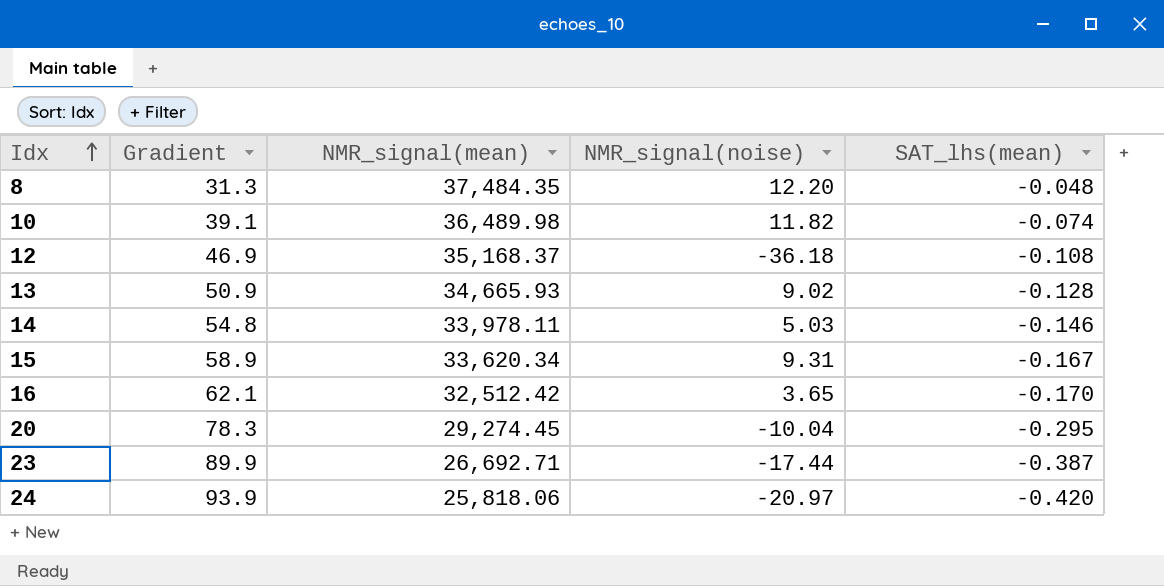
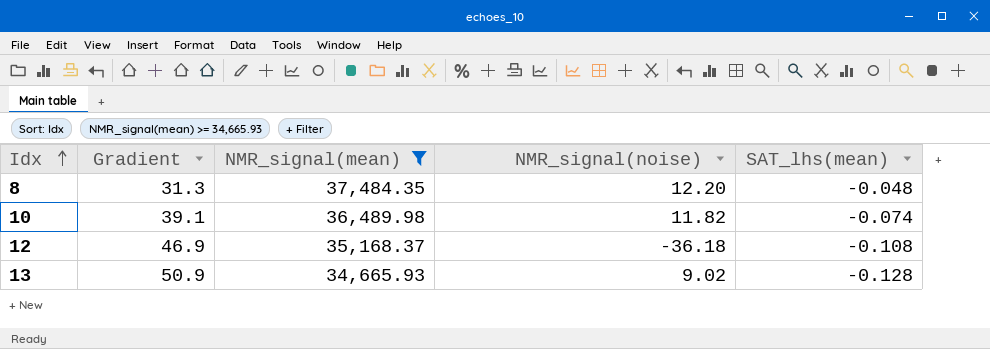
filter: none -> NMR_signal(mean) >= 34,665.93

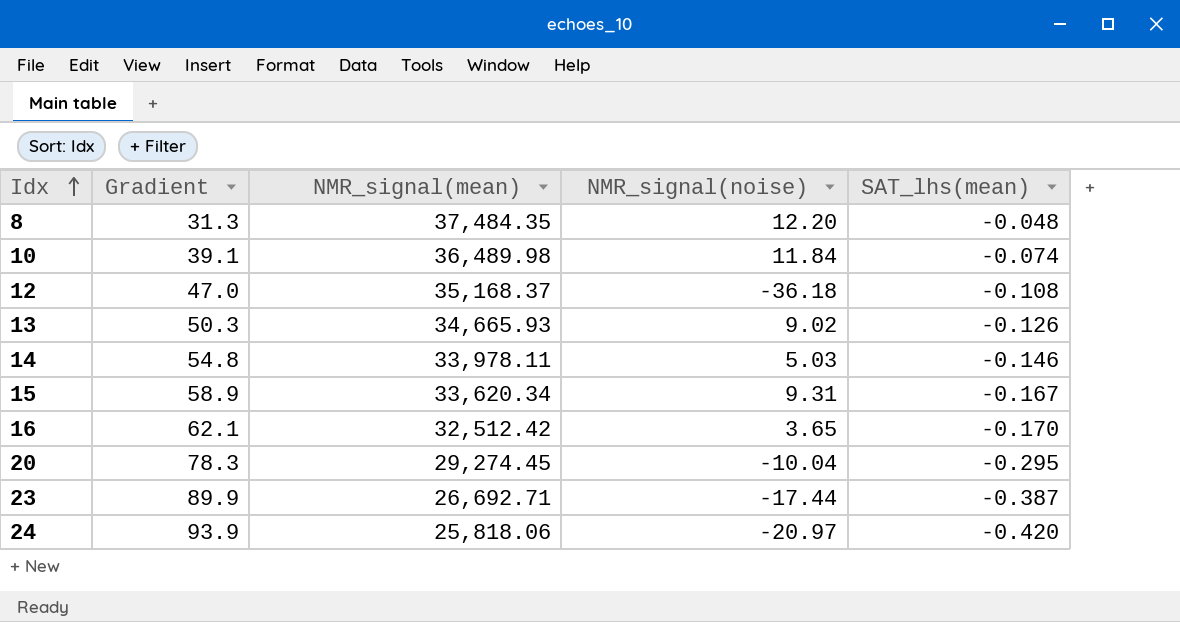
filter: NMR_signal(mean) >= 34,665.93 -> none
10 | NMR_signal(noise): 11.82 -> 11.84
12 | Gradient: 46.9 -> 47.0
13 | Gradient: 50.9 -> 50.3
13 | SAT_lhs(mean): -0.128 -> -0.126

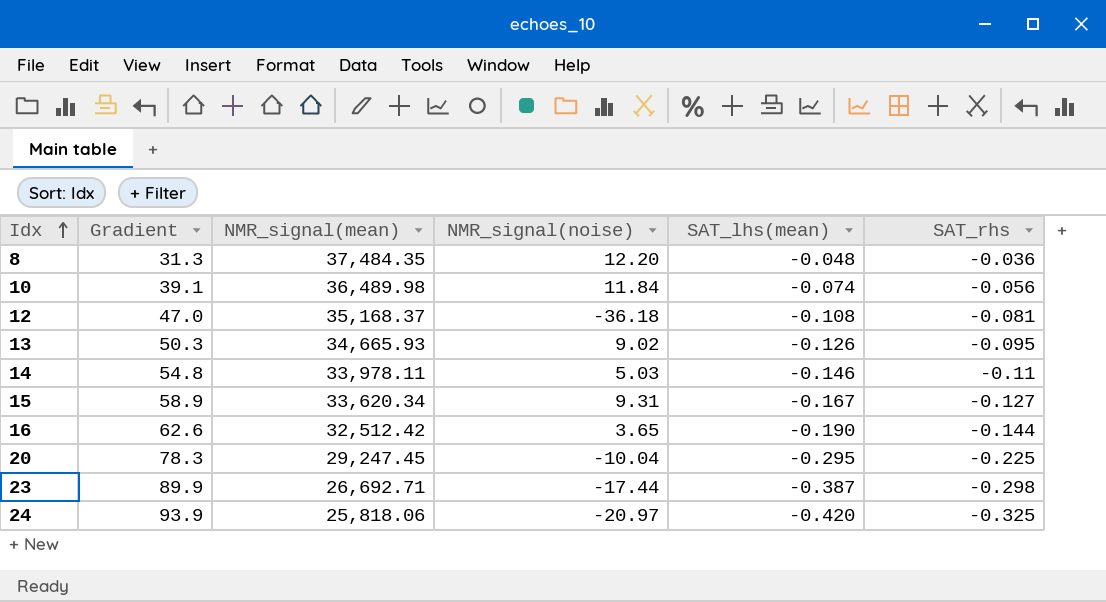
column SAT_rhs | position: none -> 6
16 | Gradient: 62.1 -> 62.6
16 | SAT_lhs(mean): -0.170 -> -0.190
20 | NMR_signal(mean): 29,274.45 -> 29,247.45

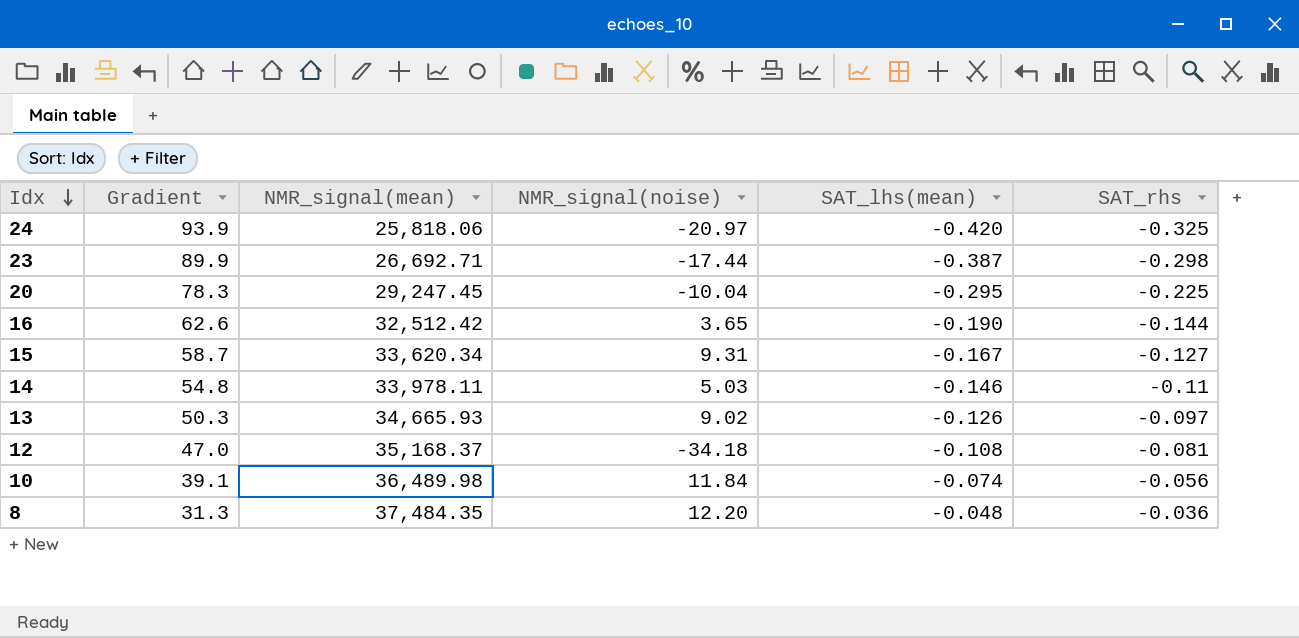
row order: Idx ascending -> Idx descending
15 | Gradient: 58.9 -> 58.7
13 | SAT_rhs: -0.095 -> -0.097
12 | NMR_signal(noise): -36.18 -> -34.18

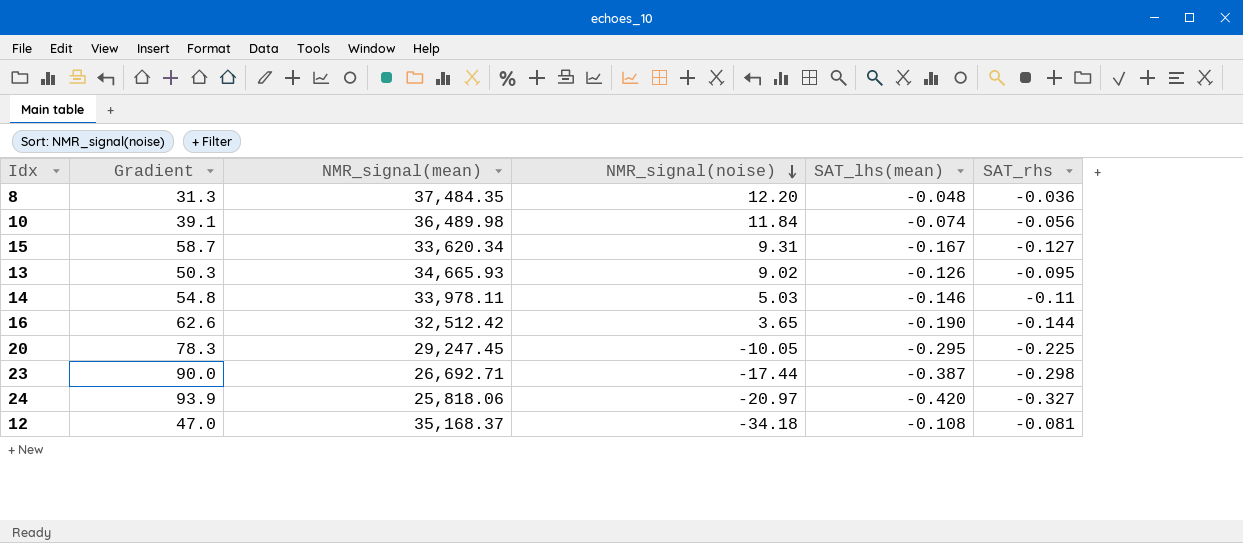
row order: Idx descending -> NMR_signal(noise) descending
13 | SAT_rhs: -0.097 -> -0.095
20 | NMR_signal(noise): -10.04 -> -10.05
23 | Gradient: 89.9 -> 90.0
24 | SAT_rhs: -0.325 -> -0.327

